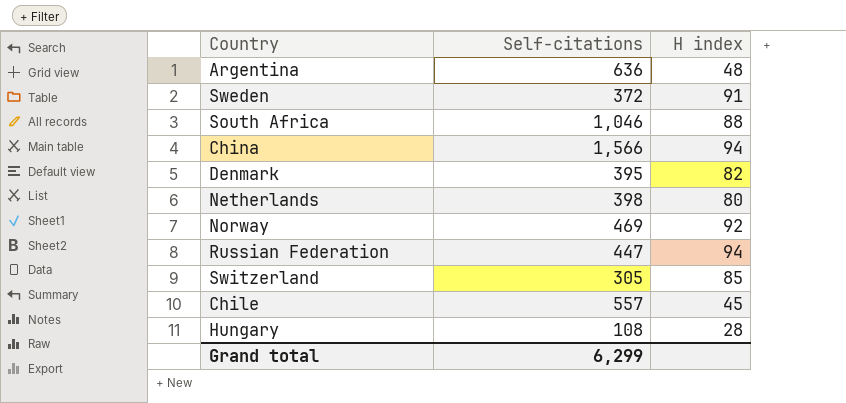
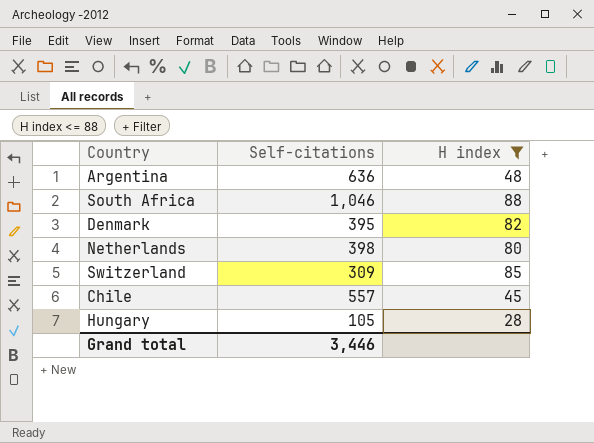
filter: none -> H index <= 88
Switzerland | Self-citations: 305 -> 309
Hungary | Self-citations: 108 -> 105
Grand total | Self-citations: 6,299 -> 3,446

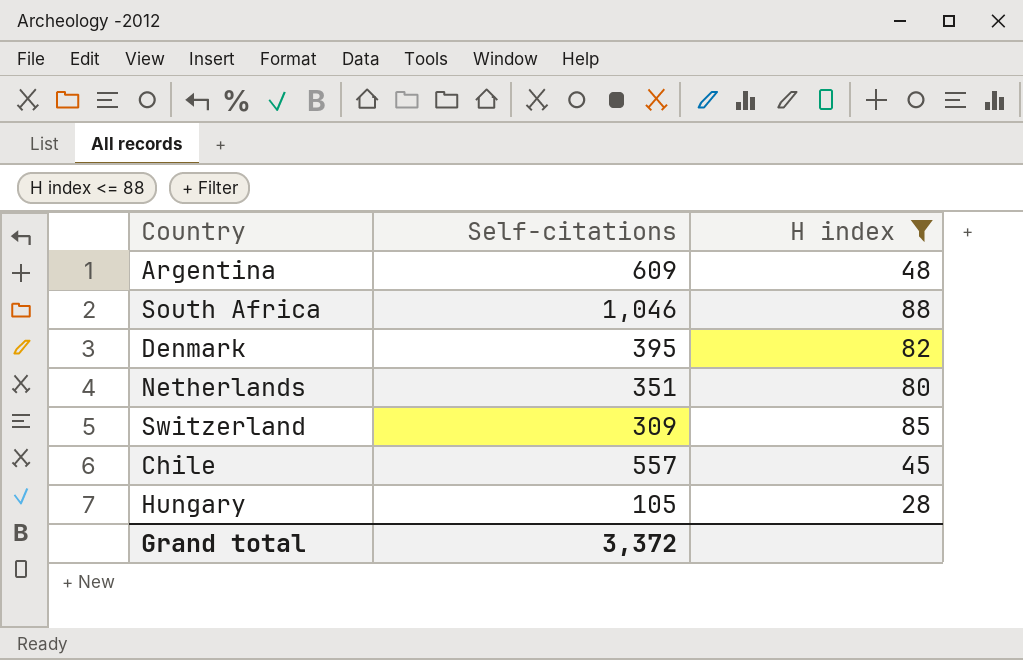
Argentina | Self-citations: 636 -> 609
Netherlands | Self-citations: 398 -> 351
Grand total | Self-citations: 3,446 -> 3,372

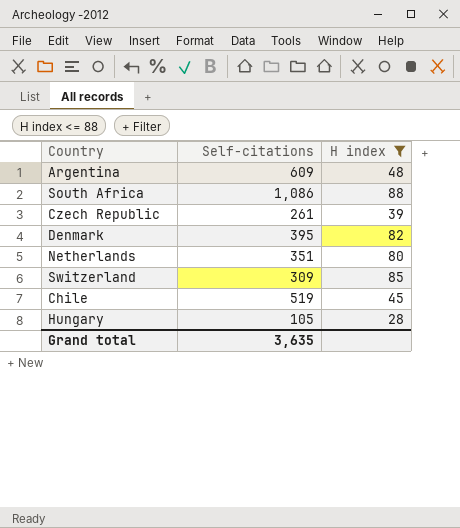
South Africa | Self-citations: 1,046 -> 1,086
row Czech Republic: none -> 261 | 39
Chile | Self-citations: 557 -> 519
Grand total | Self-citations: 3,372 -> 3,635

